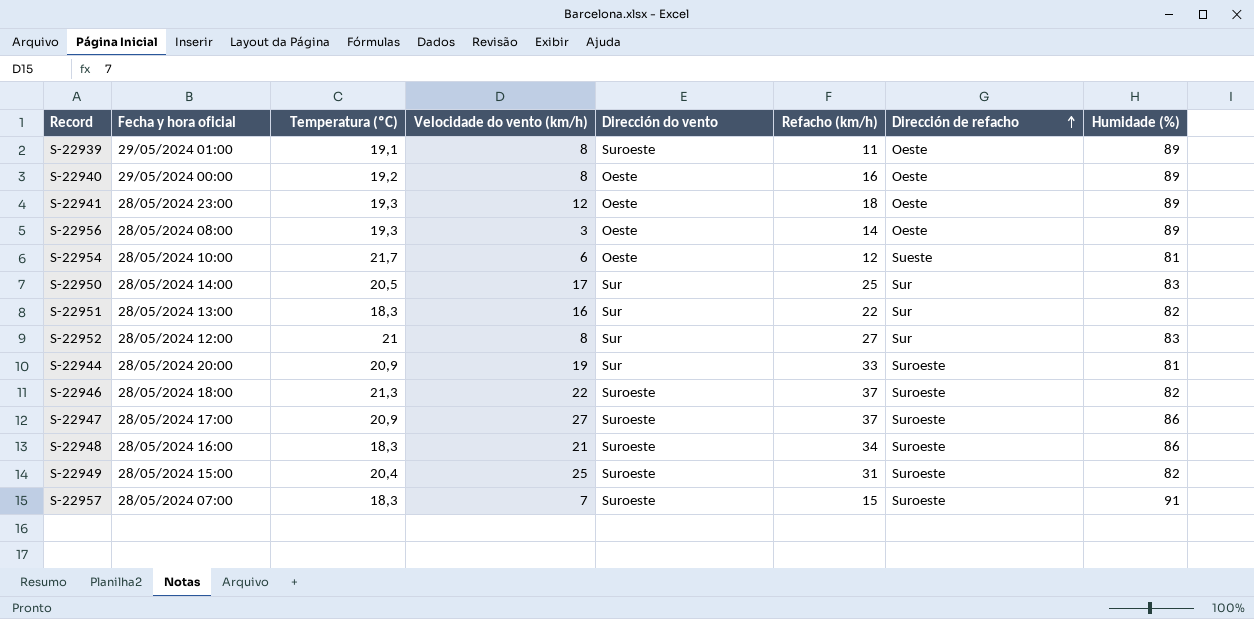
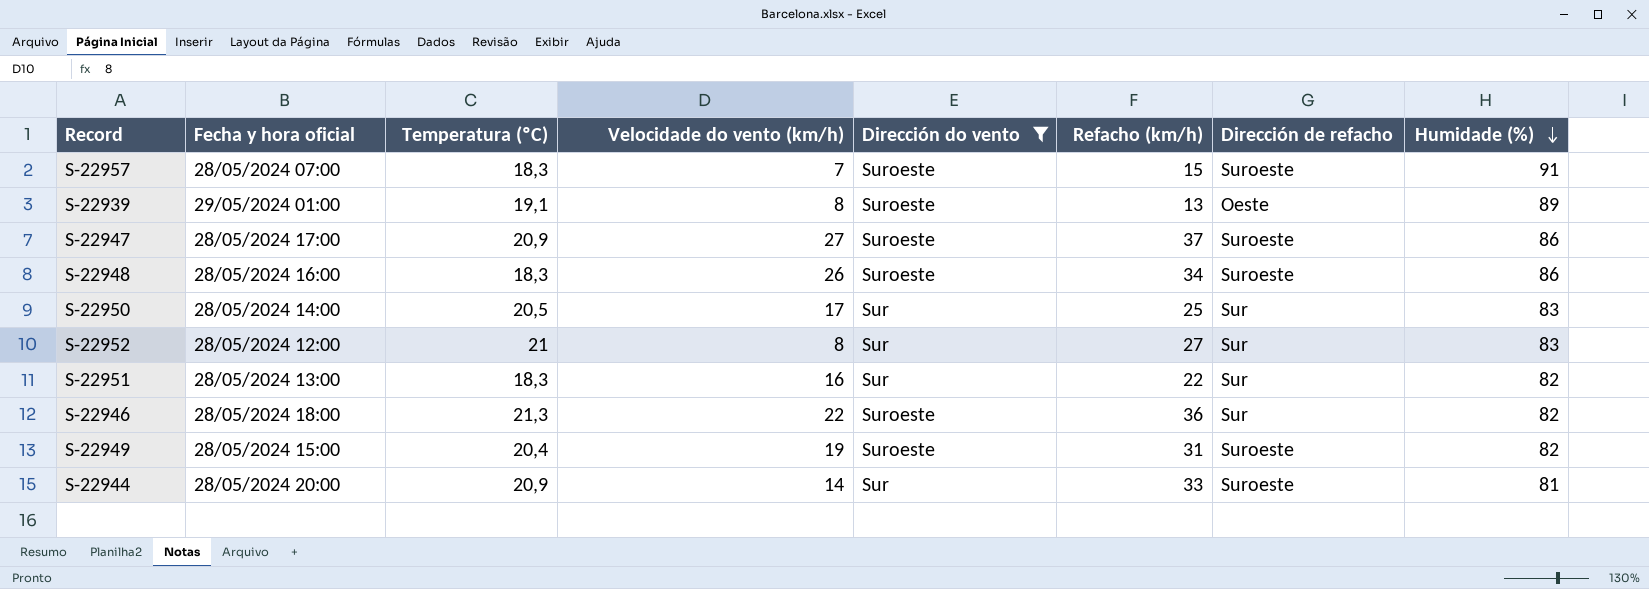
filter: none -> Dirección do vento != Oeste
row order: Dirección de refacho ascending -> Humidade (%) descending
S-22939 | Refacho (km/h): 11 -> 13
S-22948 | Velocidade do vento (km/h): 21 -> 26
S-22946 | Refacho (km/h): 37 -> 36
S-22946 | Dirección de refacho: Suroeste -> Sur
S-22949 | Velocidade do vento (km/h): 25 -> 19
S-22944 | Velocidade do vento (km/h): 19 -> 14

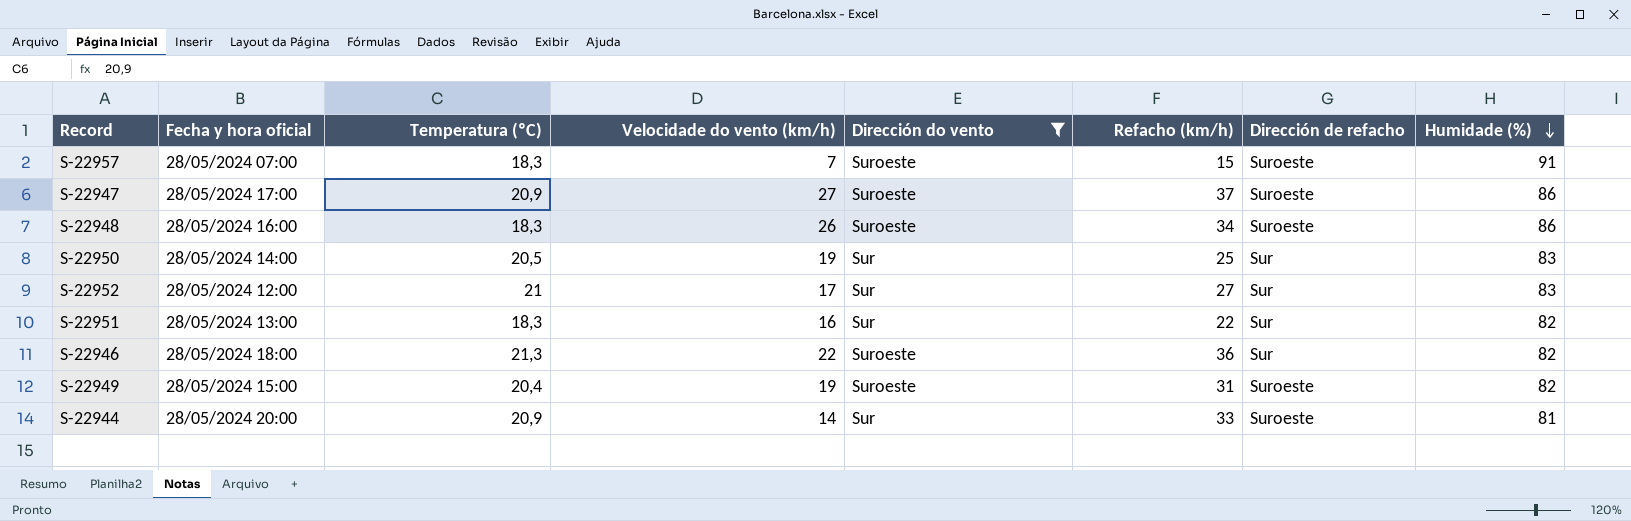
row S-22939: 29/05/2024 01:00 | 19,1 | 8 | Suroeste | 13 | Oeste | 89 -> none
S-22950 | Velocidade do vento (km/h): 17 -> 19
S-22952 | Velocidade do vento (km/h): 8 -> 17

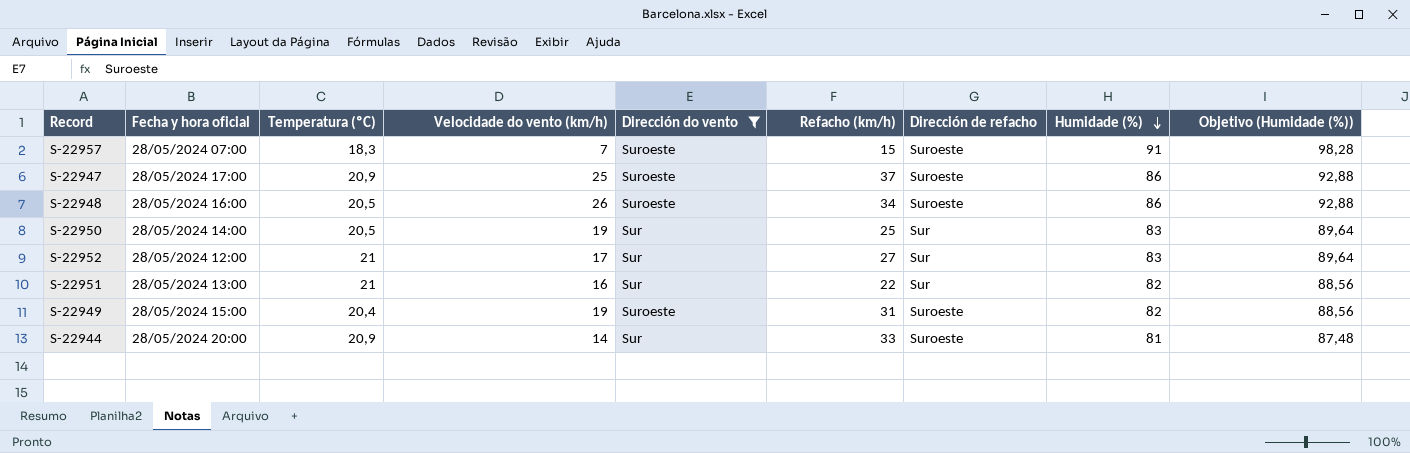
column Objetivo (Humidade (%)) | formula: none -> [Humidade (%)] * 1,08
row S-22946: 28/05/2024 18:00 | 21,3 | 22 | Suroeste | 36 | Sur | 82 -> none
S-22947 | Velocidade do vento (km/h): 27 -> 25
S-22948 | Temperatura (ºC): 18,3 -> 20,5
S-22951 | Temperatura (ºC): 18,3 -> 21

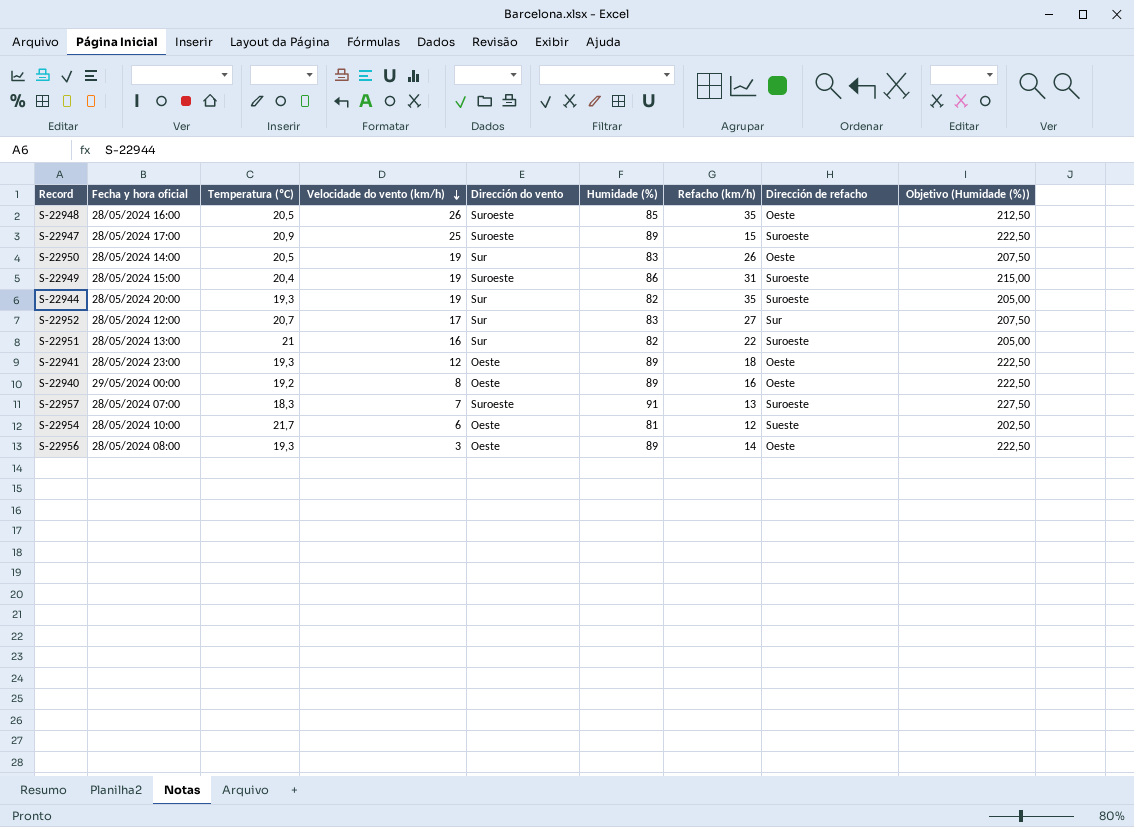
filter: Dirección do vento != Oeste -> none
row order: Humidade (%) descending -> Velocidade do vento (km/h) descending
column Humidade (%) | position: 8 -> 6
column Objetivo (Humidade (%)) | formula: [Humidade (%)] * 1,08 -> [Humidade (%)] * 2,5
S-22948 | Humidade (%): 86 -> 85
S-22948 | Refacho (km/h): 34 -> 35
S-22948 | Dirección de refacho: Suroeste -> Oeste
S-22947 | Humidade (%): 86 -> 89
S-22947 | Refacho (km/h): 37 -> 15
S-22950 | Refacho (km/h): 25 -> 26
S-22950 | Dirección de refacho: Sur -> Oeste
S-22949 | Humidade (%): 82 -> 86
S-22944 | Temperatura (ºC): 20,9 -> 19,3
S-22944 | Velocidade do vento (km/h): 14 -> 19
S-22944 | Humidade (%): 81 -> 82
S-22944 | Refacho (km/h): 33 -> 35
S-22952 | Temperatura (ºC): 21 -> 20,7
S-22951 | Dirección de refacho: Sur -> Suroeste
S-22957 | Refacho (km/h): 15 -> 13

